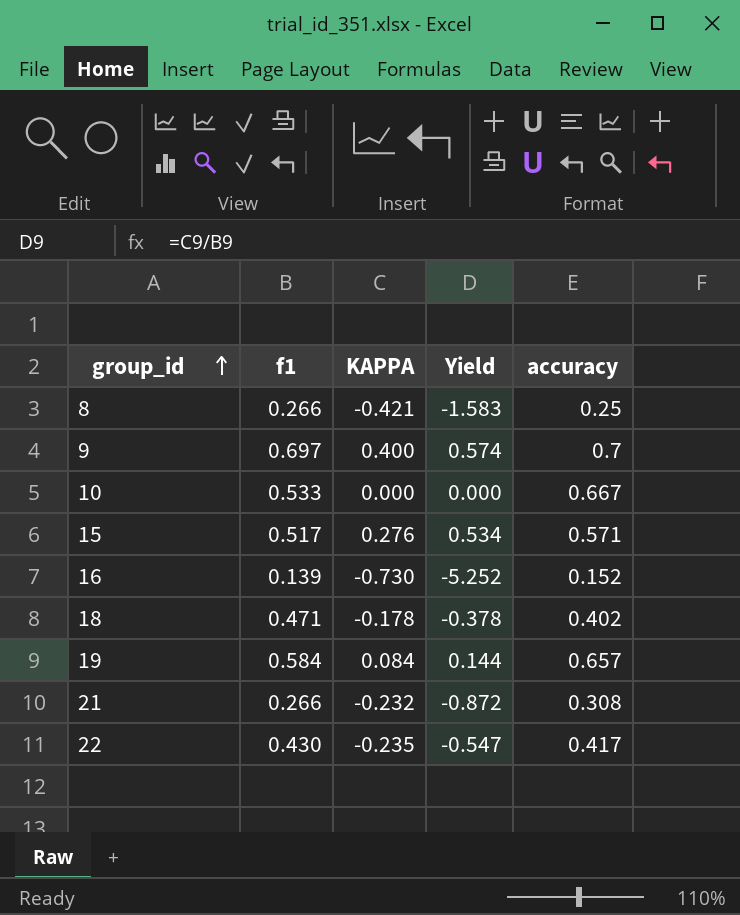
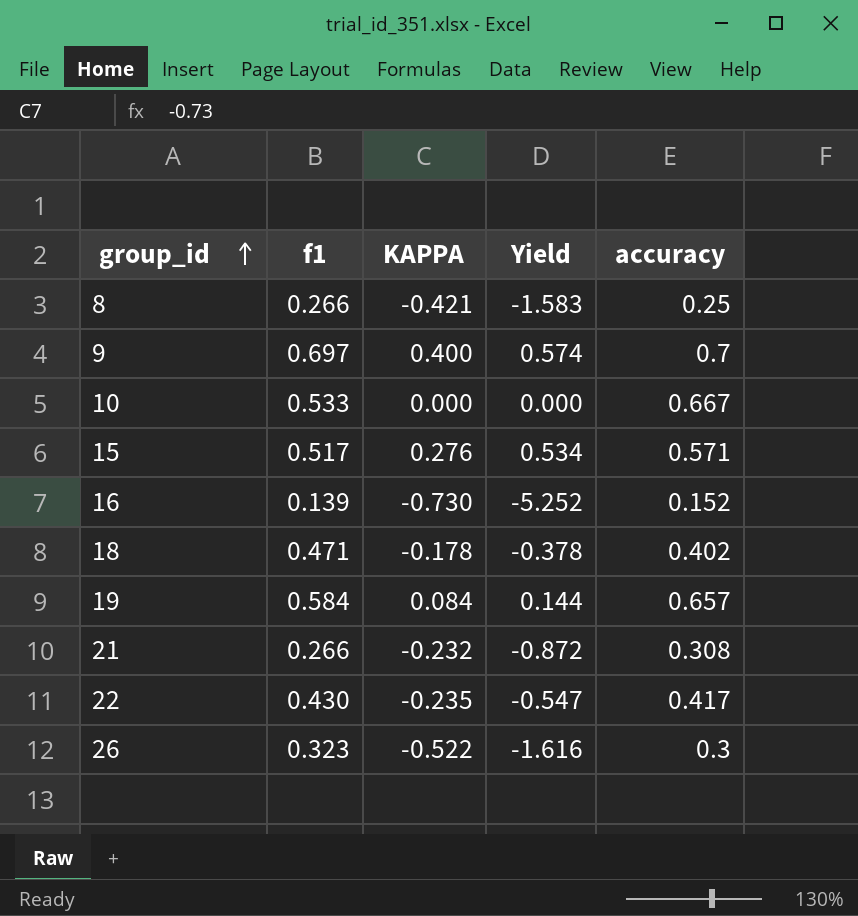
row 26: none -> 0.323 | -0.522 | -1.616 | 0.3

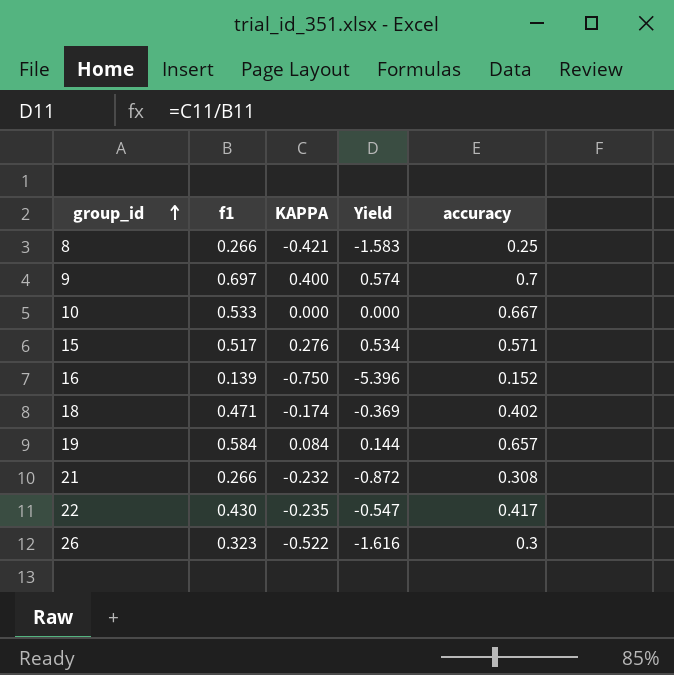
16 | KAPPA: -0.730 -> -0.750
16 | Yield: -5.252 -> -5.396
18 | KAPPA: -0.178 -> -0.174
18 | Yield: -0.378 -> -0.369

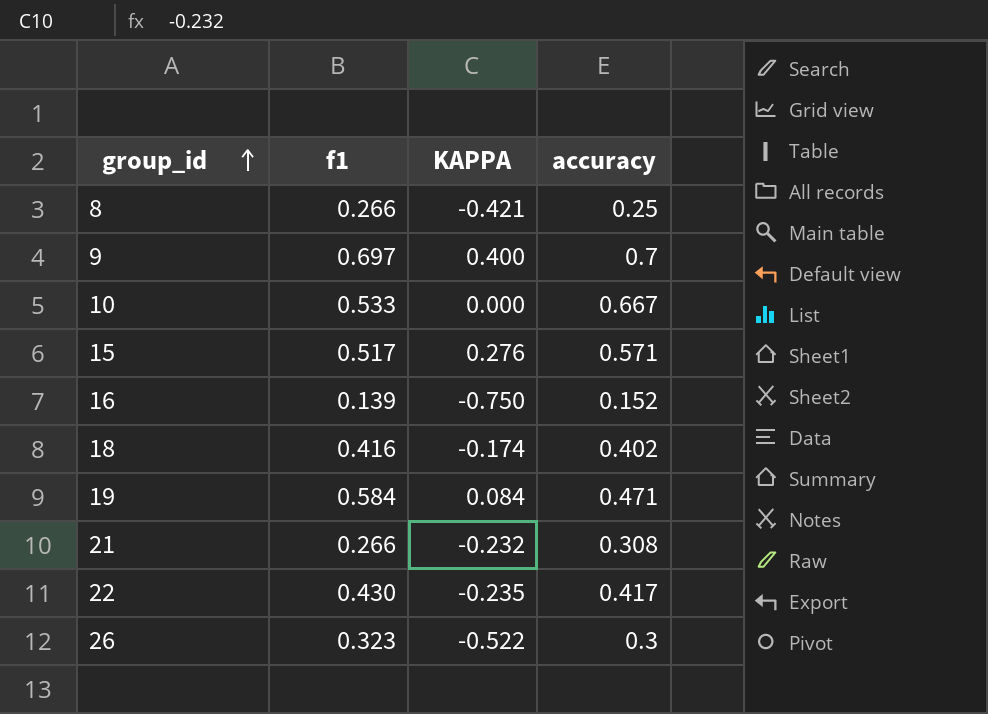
column Yield | formula: [KAPPA] / [f1] -> none
18 | f1: 0.471 -> 0.416
19 | accuracy: 0.657 -> 0.471

